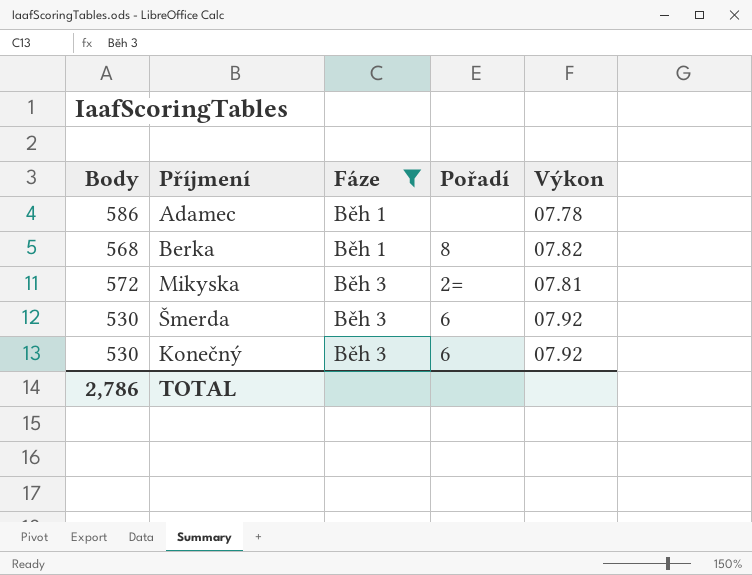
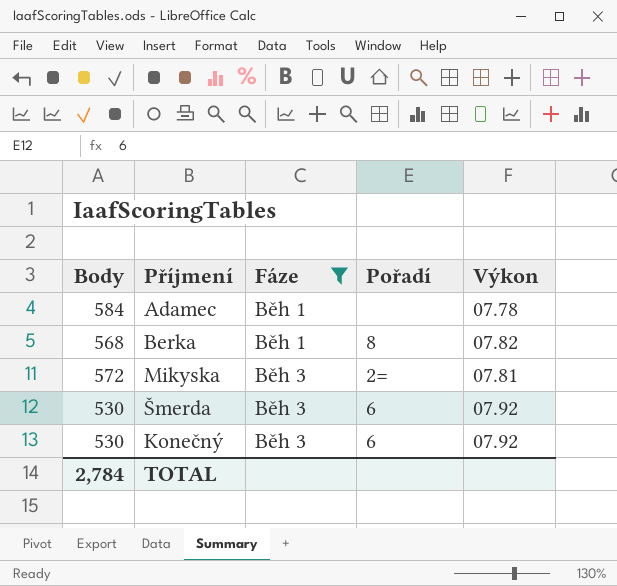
Adamec | Body: 586 -> 584
TOTAL | Body: 2,786 -> 2,784

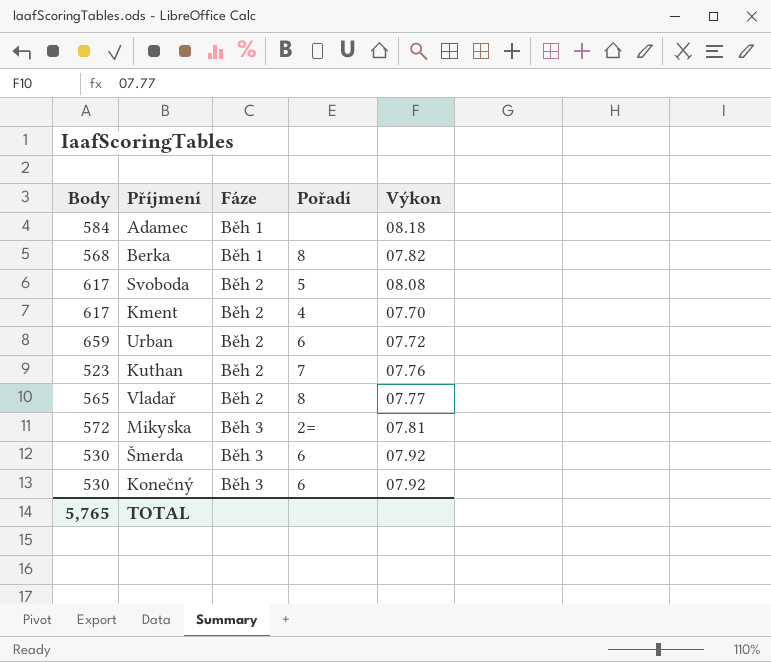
filter: Fáze != Běh 2 -> none
Adamec | Výkon: 07.78 -> 08.18
TOTAL | Body: 2,784 -> 5,765

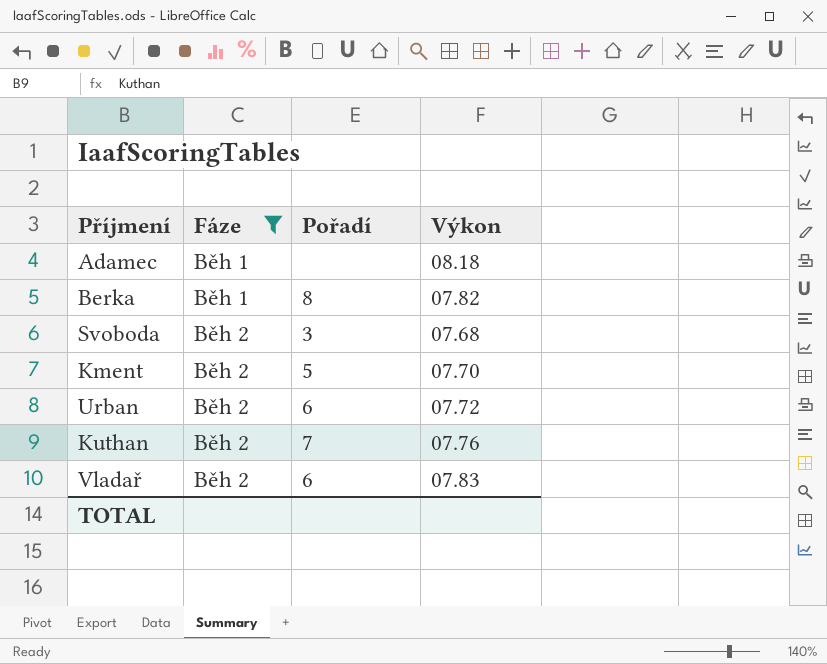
filter: none -> Fáze != Běh 3
column Body | position: 1 -> none
Svoboda | Pořadí: 5 -> 3
Svoboda | Výkon: 08.08 -> 07.68
Kment | Pořadí: 4 -> 5
Vladař | Pořadí: 8 -> 6
Vladař | Výkon: 07.77 -> 07.83

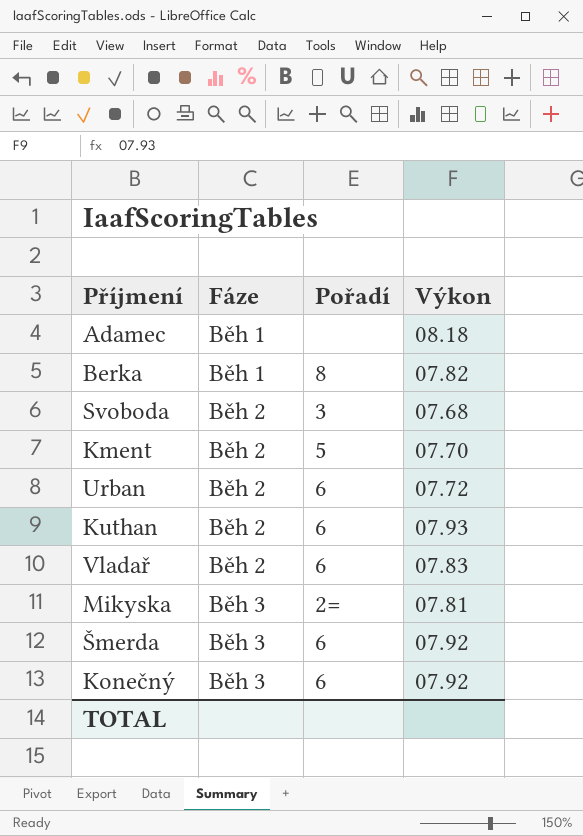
filter: Fáze != Běh 3 -> none
Kuthan | Pořadí: 7 -> 6
Kuthan | Výkon: 07.76 -> 07.93

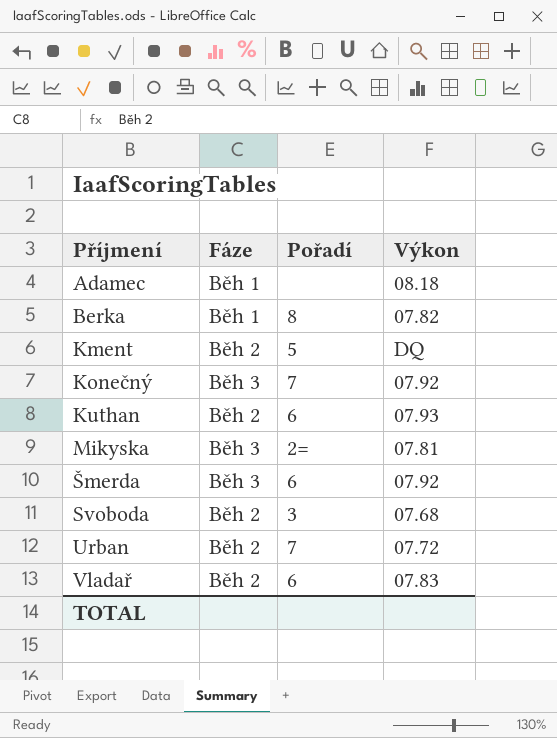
row order: Fáze ascending -> Příjmení ascending
Kment | Výkon: 07.70 -> DQ
Konečný | Pořadí: 6 -> 7
Urban | Pořadí: 6 -> 7

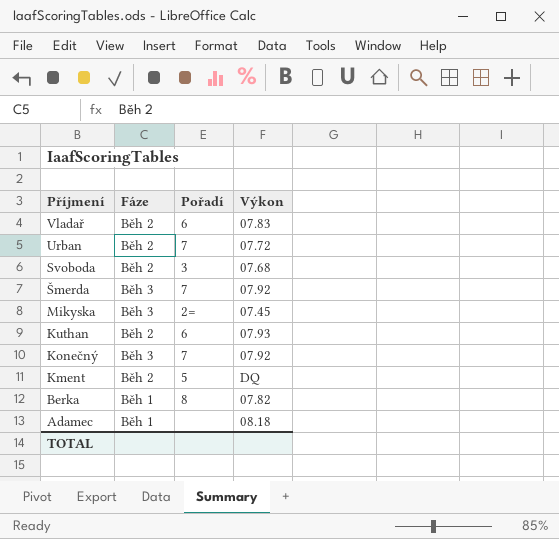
row order: Příjmení ascending -> Příjmení descending
Šmerda | Pořadí: 6 -> 7
Mikyska | Výkon: 07.81 -> 07.45

